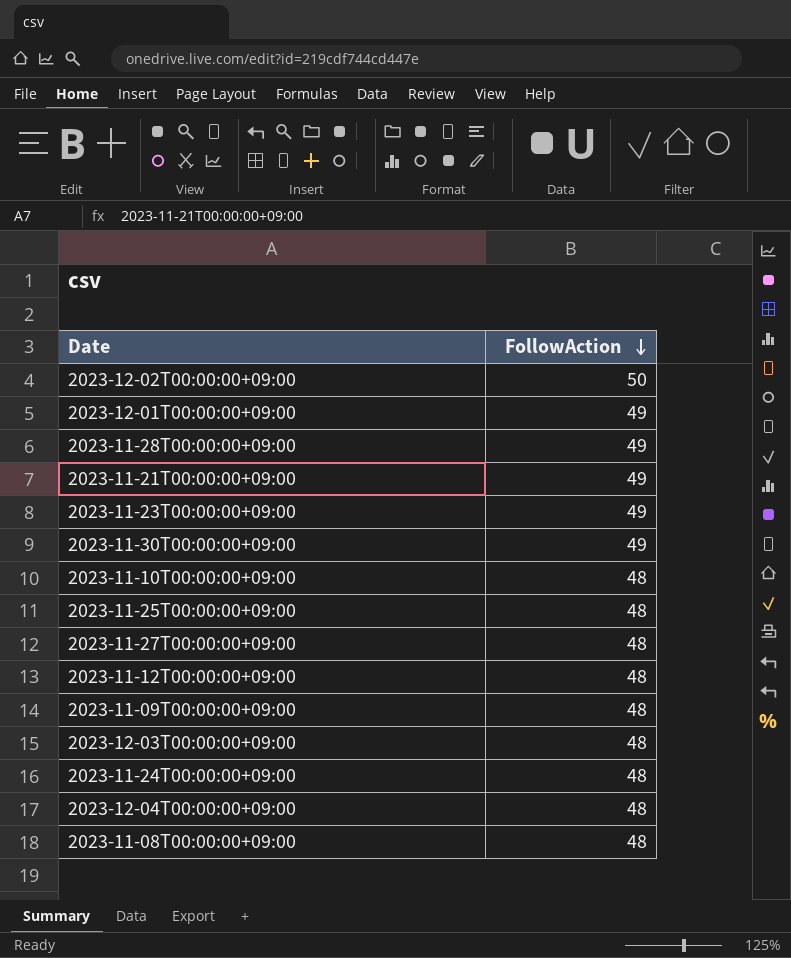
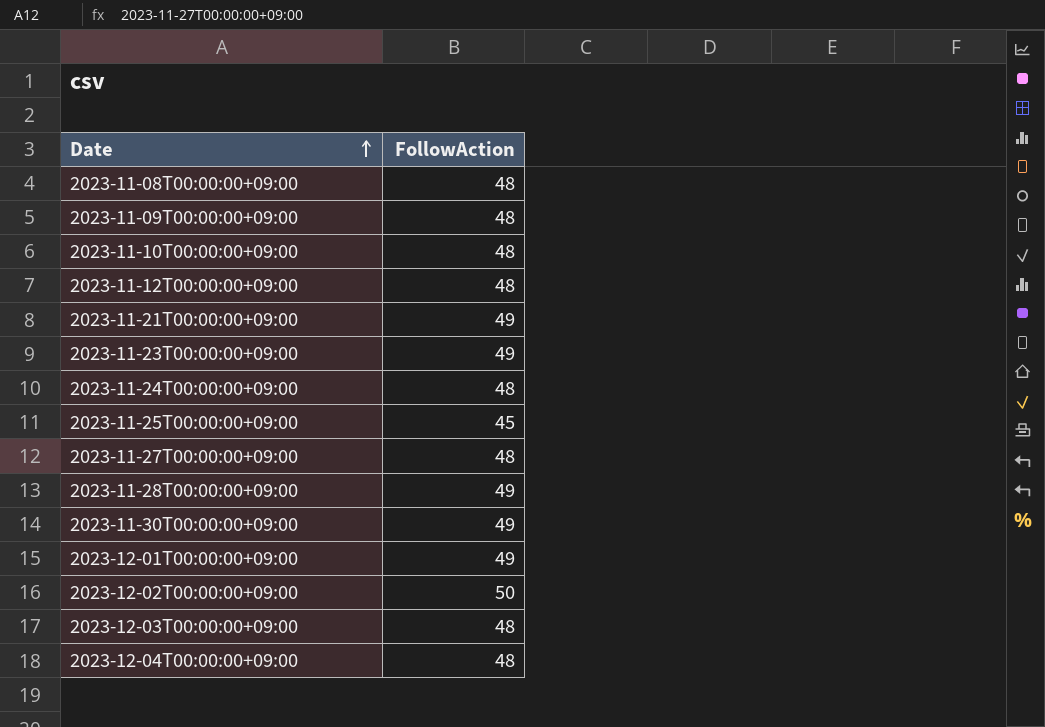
row order: FollowAction descending -> Date ascending
2023-11-25T00:00:00+09:00 | FollowAction: 48 -> 45

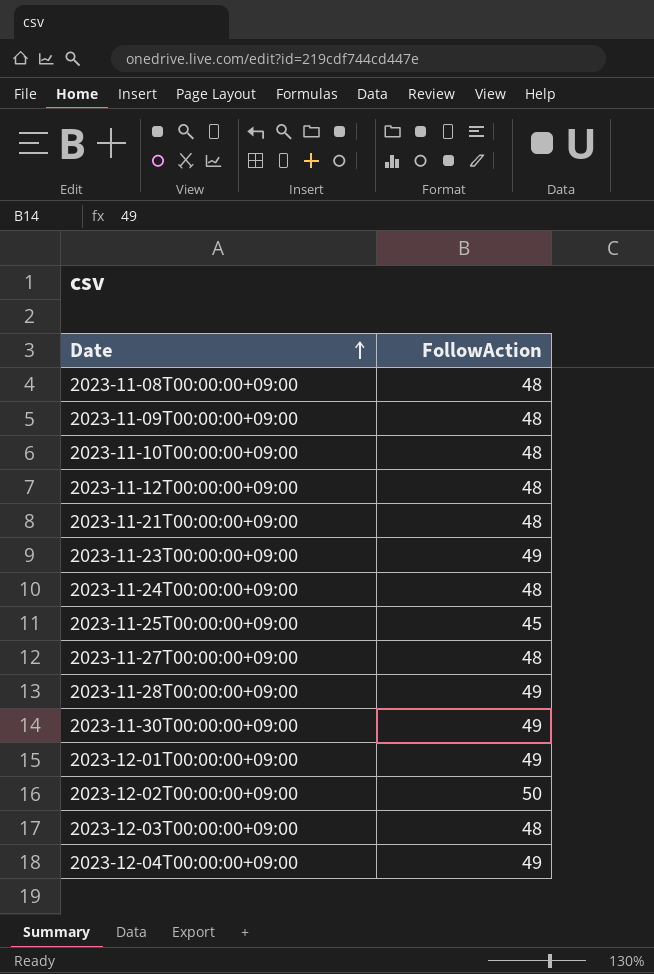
2023-11-21T00:00:00+09:00 | FollowAction: 49 -> 48
2023-12-04T00:00:00+09:00 | FollowAction: 48 -> 49

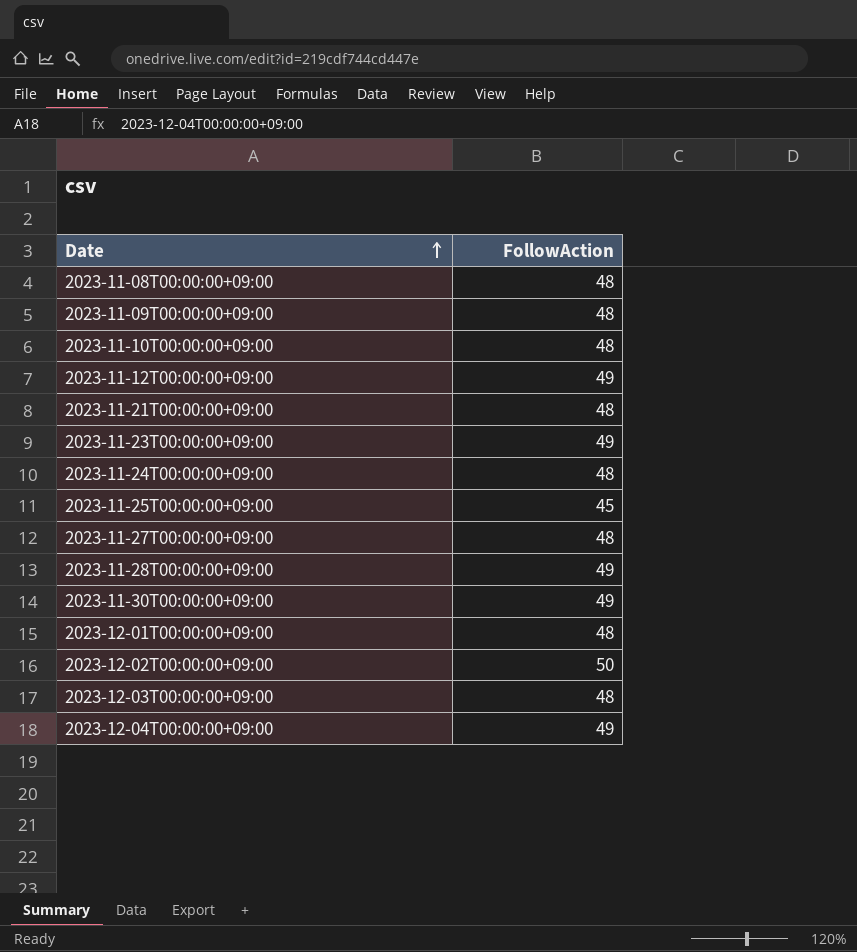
2023-11-12T00:00:00+09:00 | FollowAction: 48 -> 49
2023-12-01T00:00:00+09:00 | FollowAction: 49 -> 48

